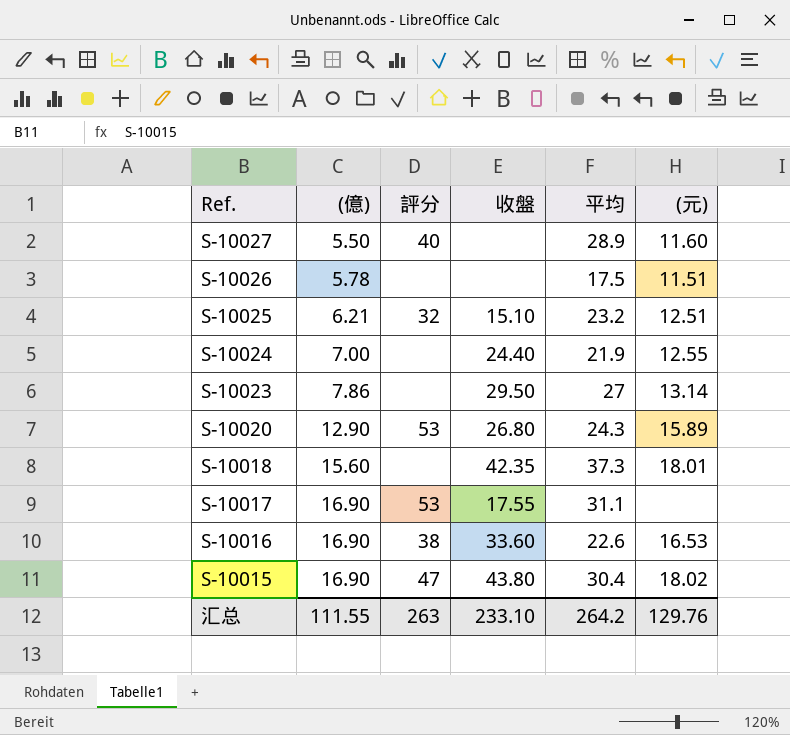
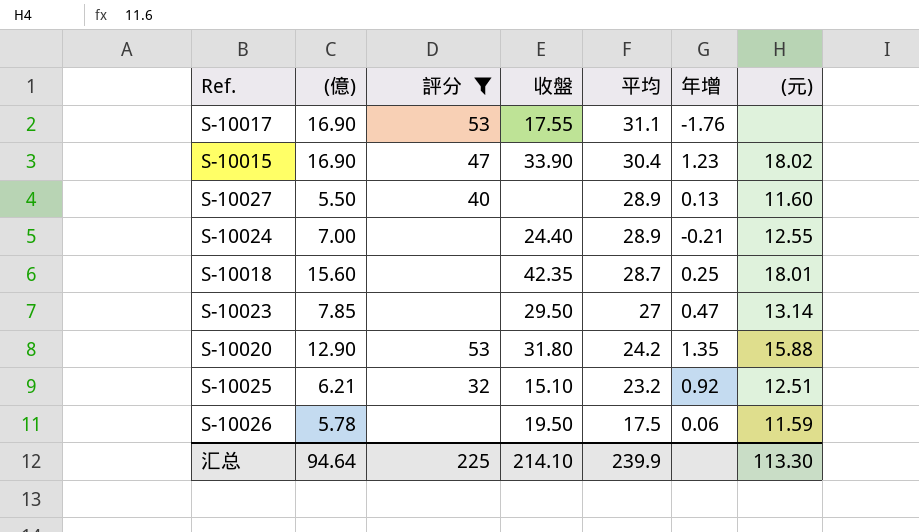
filter: none -> 評分 != 38
row order: Ref. descending -> 平均 descending
column 年增 | position: none -> 6
S-10015 | 收盤: 43.80 -> 33.90
S-10024 | 平均: 21.9 -> 28.9
S-10018 | 平均: 37.3 -> 28.7
S-10023 | (億): 7.86 -> 7.85
S-10020 | 收盤: 26.80 -> 31.80
S-10020 | 平均: 24.3 -> 24.2
S-10020 | (元): 15.89 -> 15.88
S-10026 | 收盤: none -> 19.50
S-10026 | (元): 11.51 -> 11.59
汇总 | (億): 111.55 -> 94.64
汇总 | 評分: 263 -> 225
汇总 | 收盤: 233.10 -> 214.10
汇总 | 平均: 264.2 -> 239.9
汇总 | (元): 129.76 -> 113.30

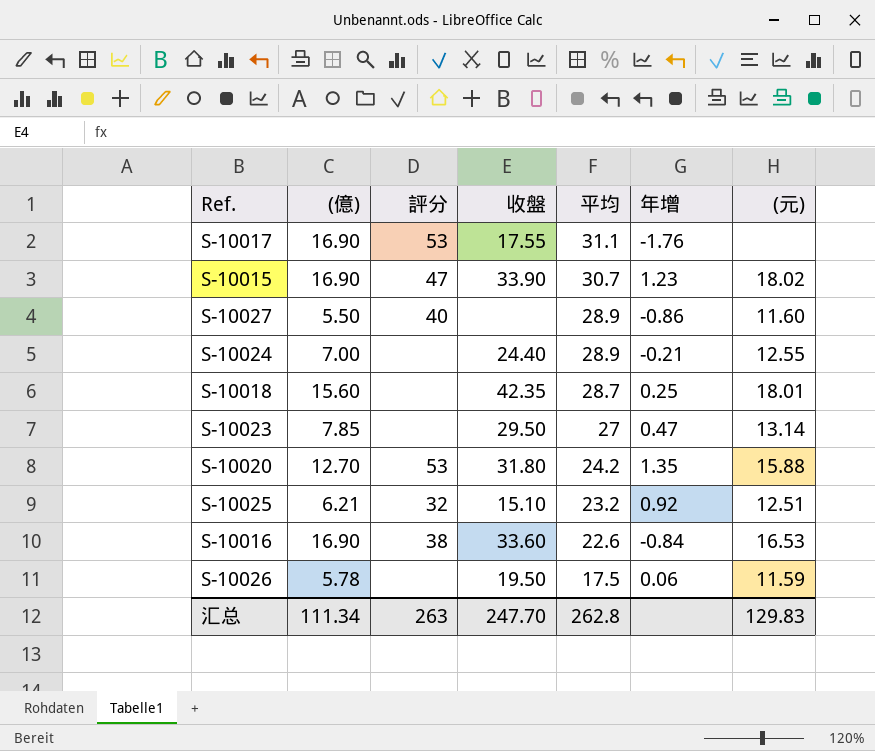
filter: 評分 != 38 -> none
S-10015 | 平均: 30.4 -> 30.7
S-10027 | 年增: 0.13 -> -0.86
S-10020 | (億): 12.90 -> 12.70
汇总 | (億): 94.64 -> 111.34
汇总 | 評分: 225 -> 263
汇总 | 收盤: 214.10 -> 247.70
汇总 | 平均: 239.9 -> 262.8
汇总 | (元): 113.30 -> 129.83

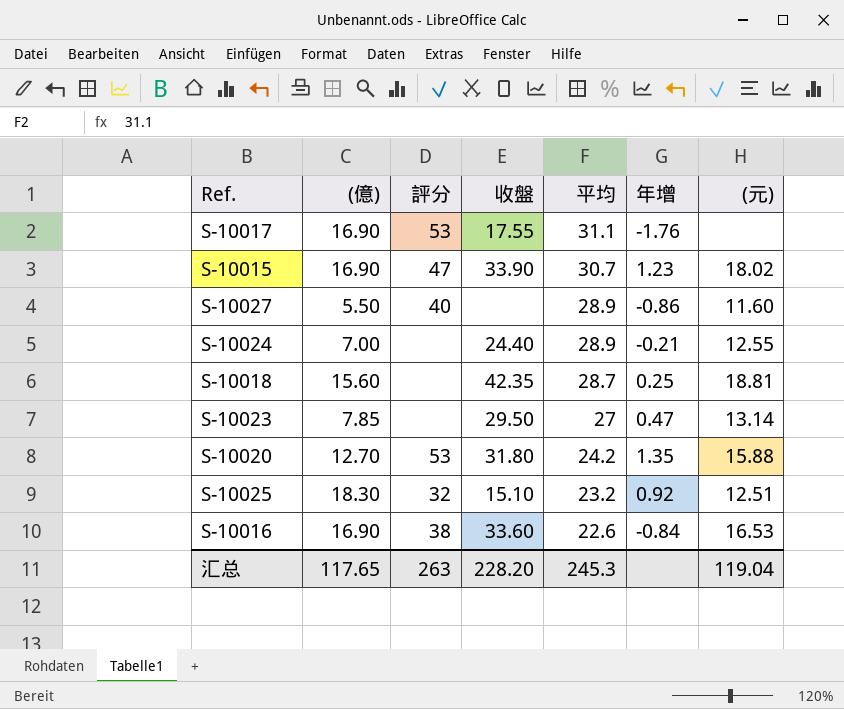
row S-10026: 5.78 | none | 19.50 | 17.5 | 0.06 | 11.59 -> none
S-10018 | (元): 18.01 -> 18.81
S-10025 | (億): 6.21 -> 18.30
汇总 | (億): 111.34 -> 117.65
汇总 | 收盤: 247.70 -> 228.20
汇总 | 平均: 262.8 -> 245.3
汇总 | (元): 129.83 -> 119.04

